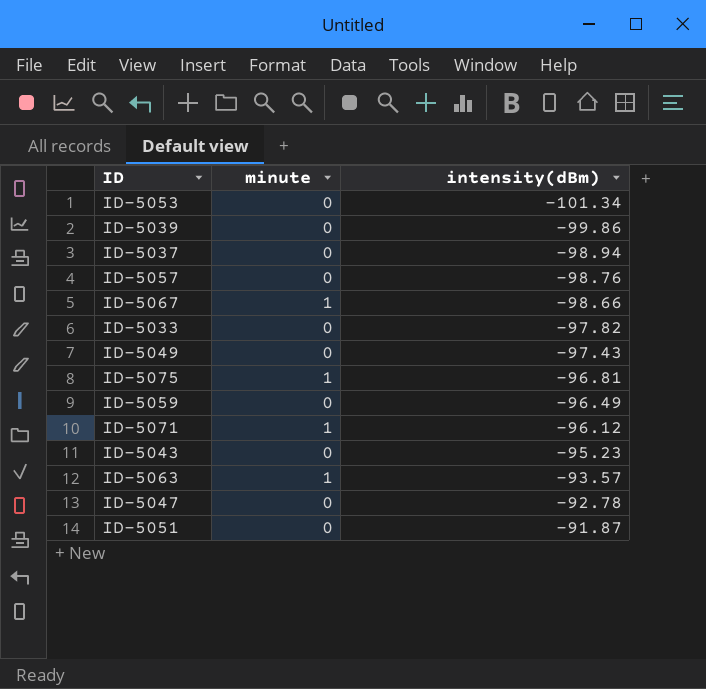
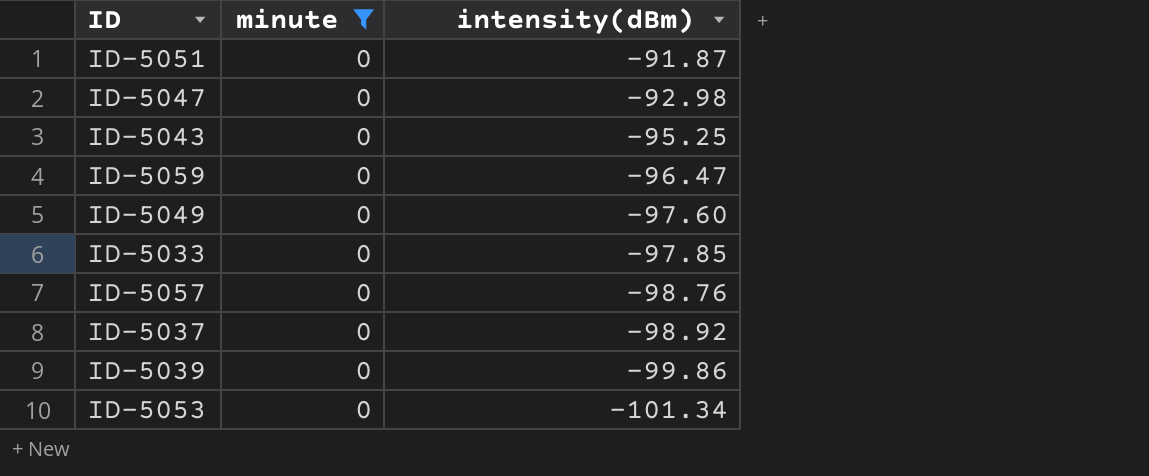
filter: none -> minute = 0
row order: intensity(dBm) ascending -> intensity(dBm) descending
ID-5047 | intensity(dBm): -92.78 -> -92.98
ID-5043 | intensity(dBm): -95.23 -> -95.25
ID-5059 | intensity(dBm): -96.49 -> -96.47
ID-5049 | intensity(dBm): -97.43 -> -97.60
ID-5033 | intensity(dBm): -97.82 -> -97.85
ID-5037 | intensity(dBm): -98.94 -> -98.92

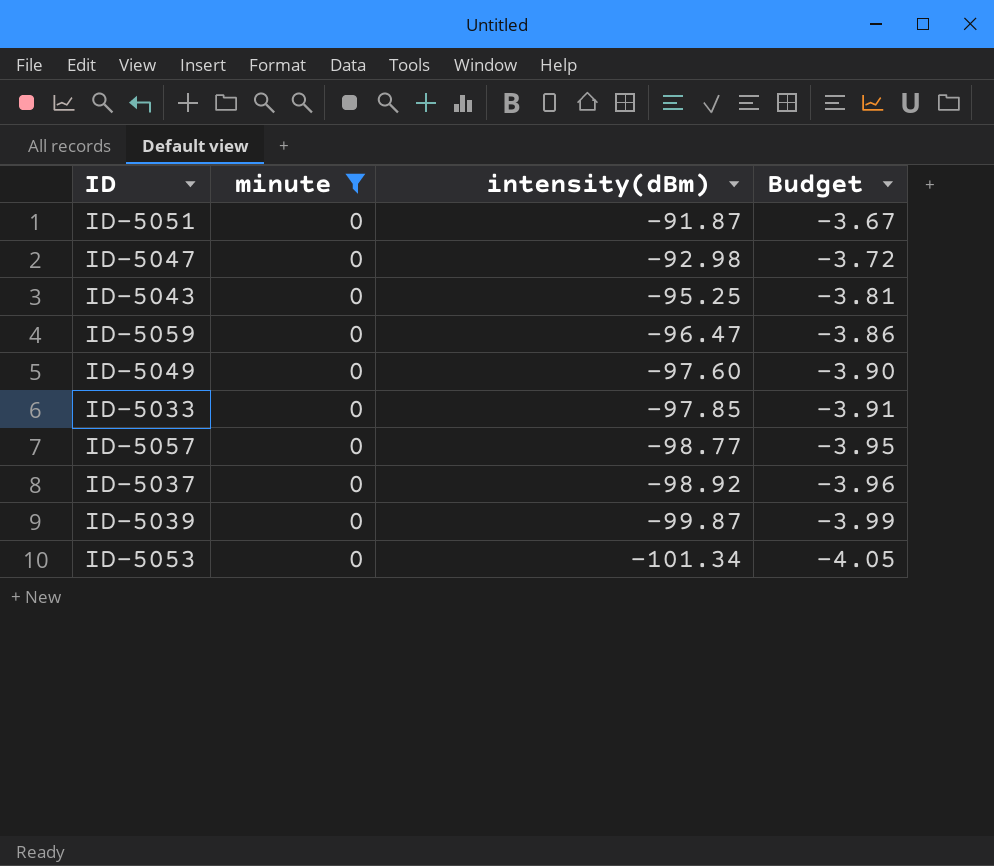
column Budget | formula: none -> [intensity(dBm)] * 0.04
ID-5057 | intensity(dBm): -98.76 -> -98.77
ID-5039 | intensity(dBm): -99.86 -> -99.87

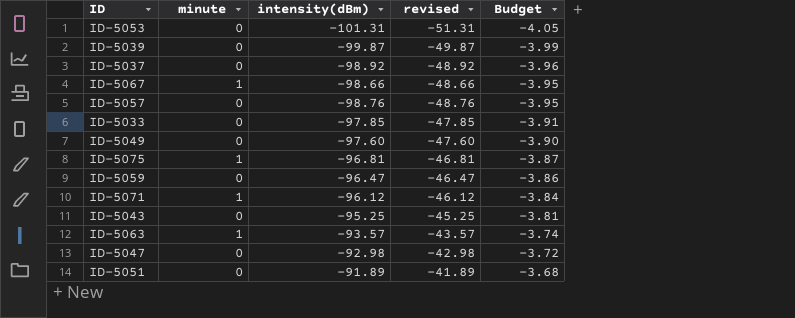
filter: minute = 0 -> none
row order: intensity(dBm) descending -> Budget ascending
column revised | formula: none -> [intensity(dBm)] + 50
ID-5053 | intensity(dBm): -101.34 -> -101.31
ID-5057 | intensity(dBm): -98.77 -> -98.76
ID-5051 | intensity(dBm): -91.87 -> -91.89
ID-5051 | Budget: -3.67 -> -3.68

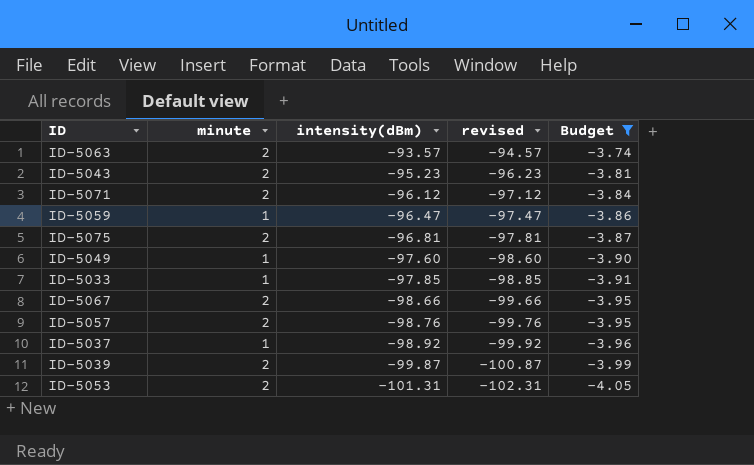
filter: none -> Budget <= -3.74
row order: Budget ascending -> intensity(dBm) descending
column revised | formula: [intensity(dBm)] + 50 -> [intensity(dBm)] - 1
ID-5063 | minute: 1 -> 2
ID-5043 | minute: 0 -> 2
ID-5043 | intensity(dBm): -95.25 -> -95.23
ID-5071 | minute: 1 -> 2
ID-5059 | minute: 0 -> 1
ID-5075 | minute: 1 -> 2
ID-5049 | minute: 0 -> 1
ID-5033 | minute: 0 -> 1
ID-5067 | minute: 1 -> 2
ID-5057 | minute: 0 -> 2
ID-5037 | minute: 0 -> 1
ID-5039 | minute: 0 -> 2
ID-5053 | minute: 0 -> 2

